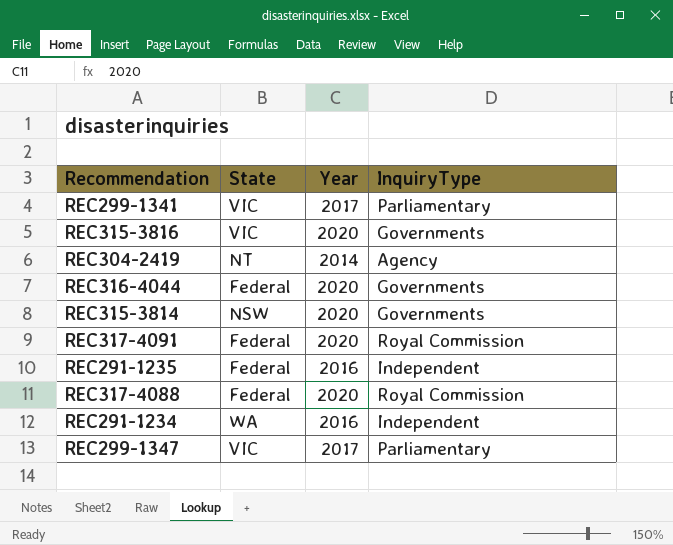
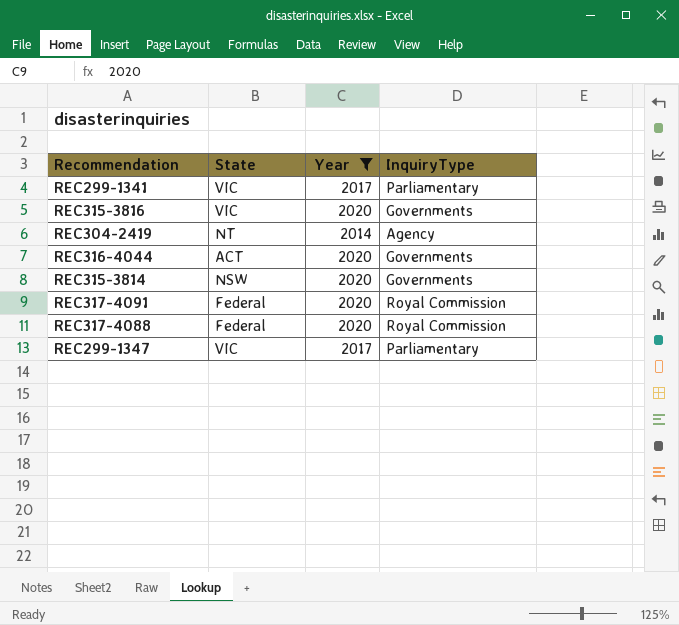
filter: none -> Year != 2016
REC316-4044 | State: Federal -> ACT

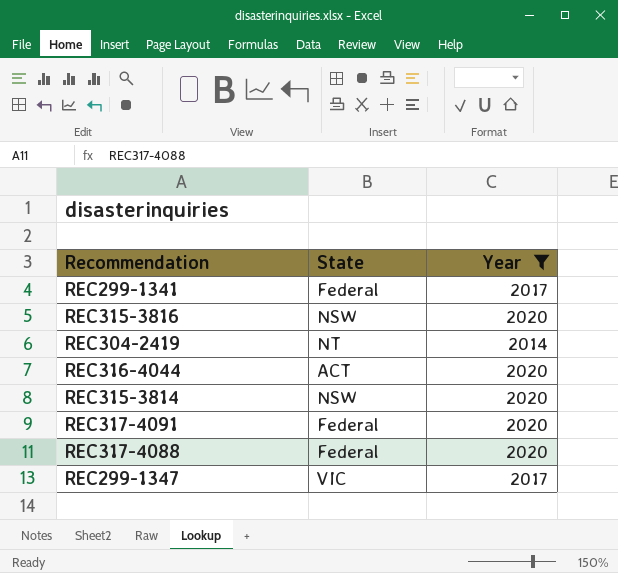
column InquiryType | position: 4 -> none
REC299-1341 | State: VIC -> Federal
REC315-3816 | State: VIC -> NSW

